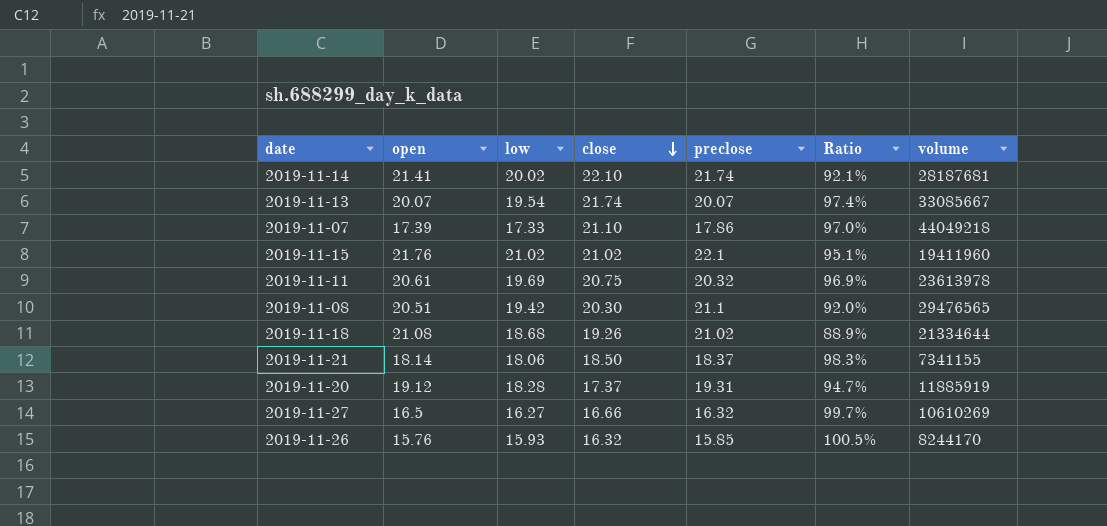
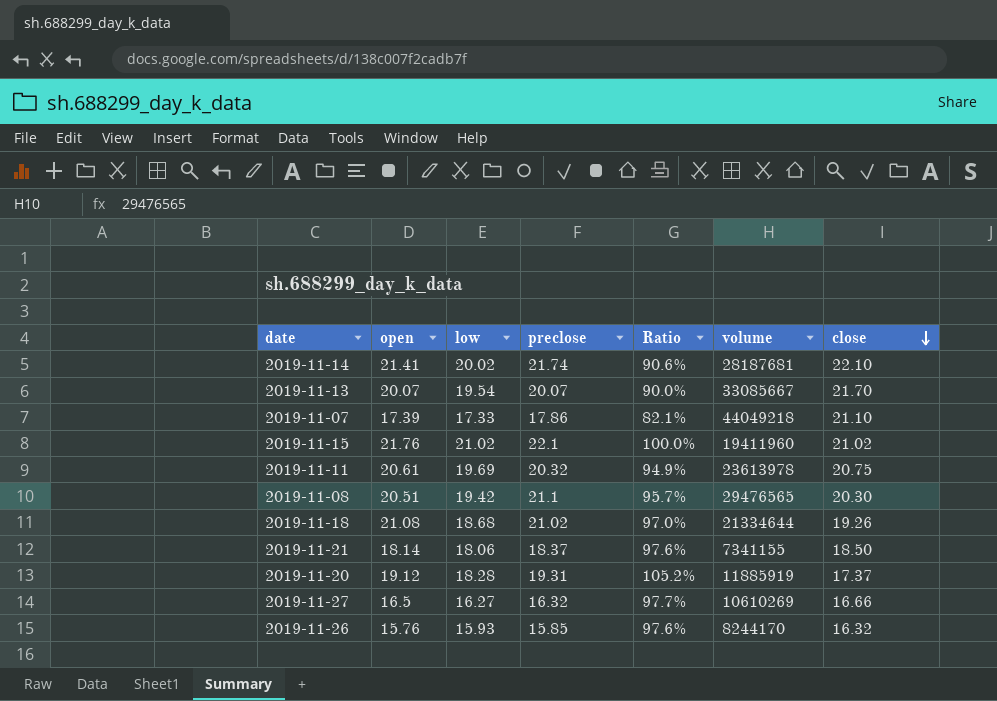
column Ratio | formula: [low] / [preclose] -> [low] / [close]
column close | position: 4 -> 7
2019-11-13 | close: 21.74 -> 21.70

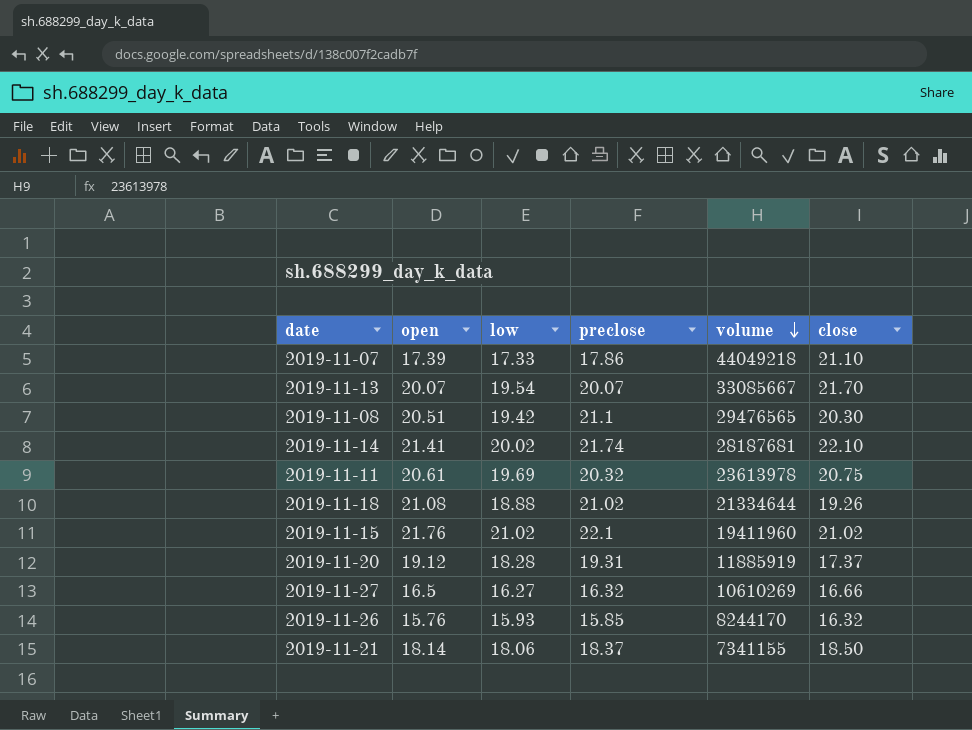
row order: close descending -> volume descending
column Ratio | formula: [low] / [close] -> none
2019-11-18 | low: 18.68 -> 18.88

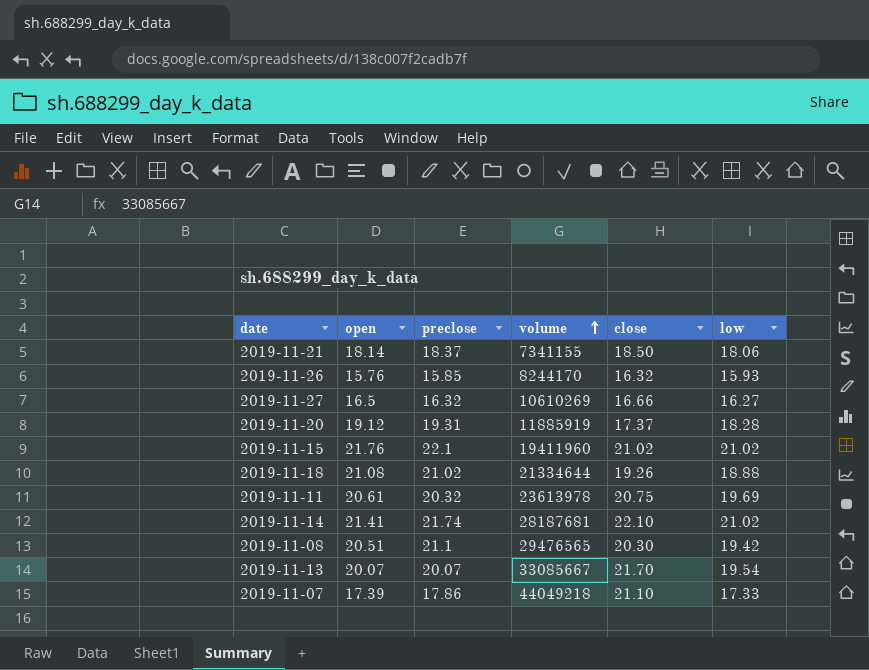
row order: volume descending -> volume ascending
column low | position: 3 -> 6
2019-11-14 | low: 20.02 -> 21.02

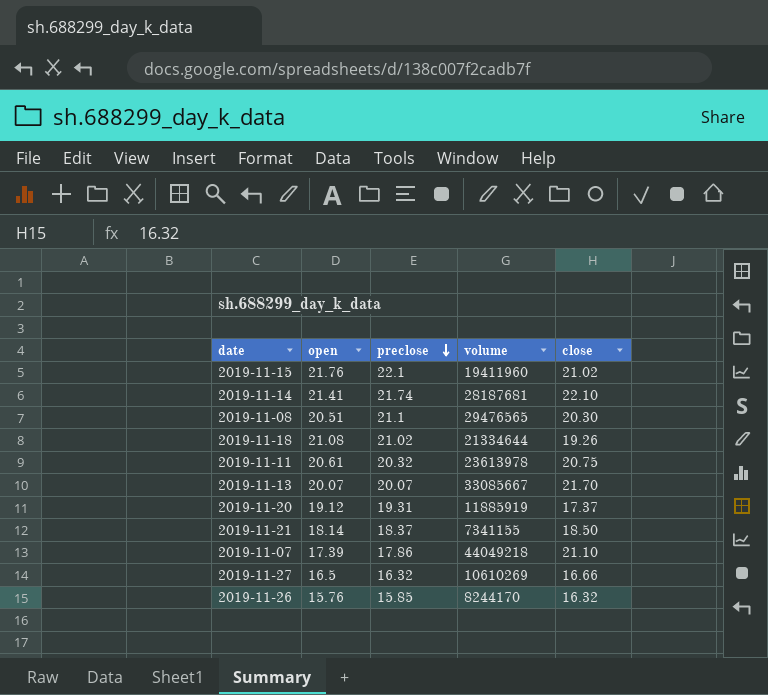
row order: volume ascending -> preclose descending
column low | position: 6 -> none

